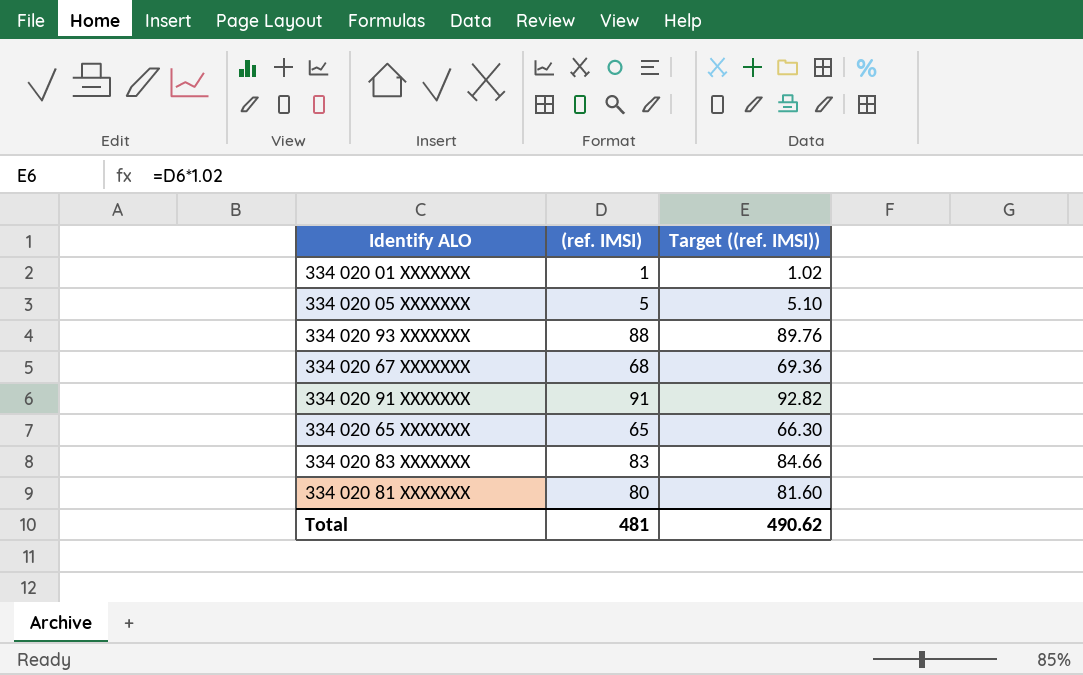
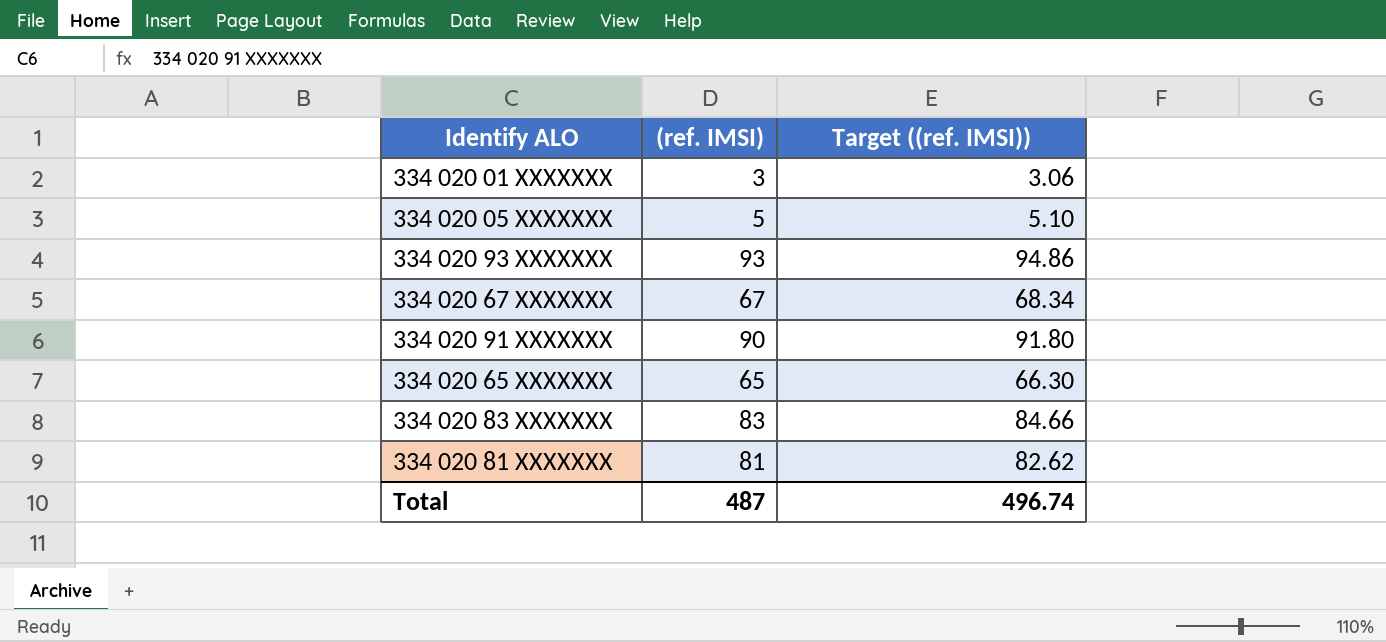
334 020 01 XXXXXXX | (ref. IMSI): 1 -> 3
334 020 01 XXXXXXX | Target ((ref. IMSI)): 1.02 -> 3.06
334 020 93 XXXXXXX | (ref. IMSI): 88 -> 93
334 020 93 XXXXXXX | Target ((ref. IMSI)): 89.76 -> 94.86
334 020 67 XXXXXXX | (ref. IMSI): 68 -> 67
334 020 67 XXXXXXX | Target ((ref. IMSI)): 69.36 -> 68.34
334 020 91 XXXXXXX | (ref. IMSI): 91 -> 90
334 020 91 XXXXXXX | Target ((ref. IMSI)): 92.82 -> 91.80
334 020 81 XXXXXXX | (ref. IMSI): 80 -> 81
334 020 81 XXXXXXX | Target ((ref. IMSI)): 81.60 -> 82.62
Total | (ref. IMSI): 481 -> 487
Total | Target ((ref. IMSI)): 490.62 -> 496.74

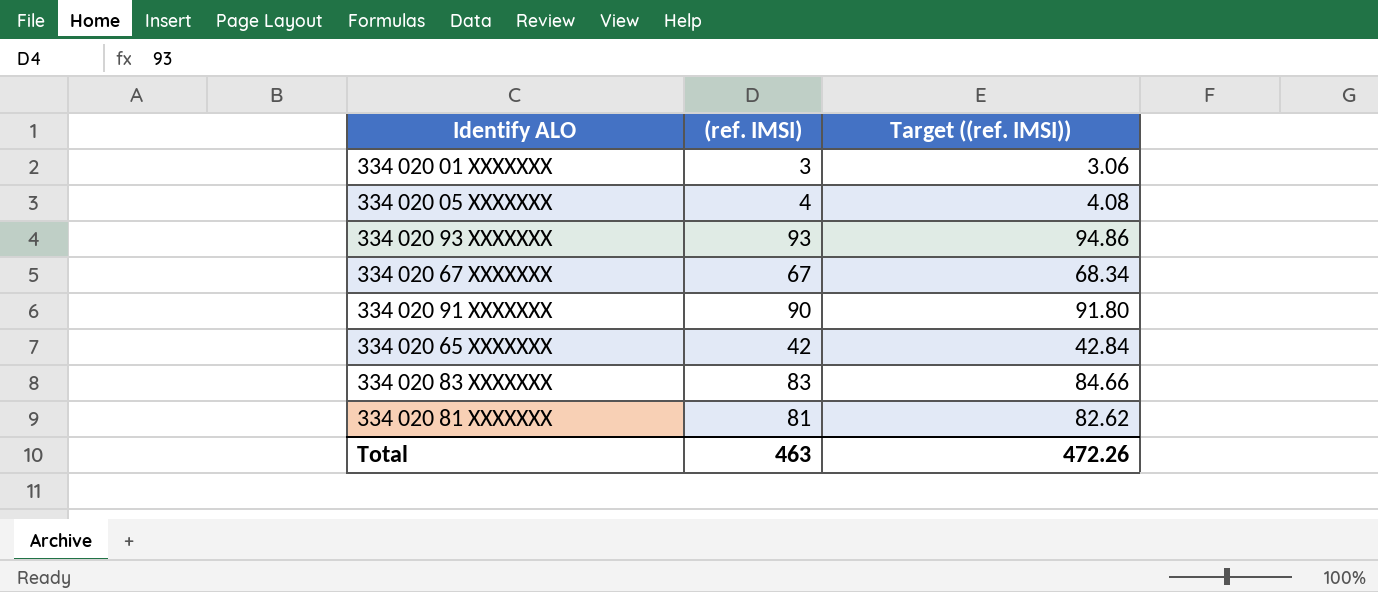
334 020 05 XXXXXXX | (ref. IMSI): 5 -> 4
334 020 05 XXXXXXX | Target ((ref. IMSI)): 5.10 -> 4.08
334 020 65 XXXXXXX | (ref. IMSI): 65 -> 42
334 020 65 XXXXXXX | Target ((ref. IMSI)): 66.30 -> 42.84
Total | (ref. IMSI): 487 -> 463
Total | Target ((ref. IMSI)): 496.74 -> 472.26

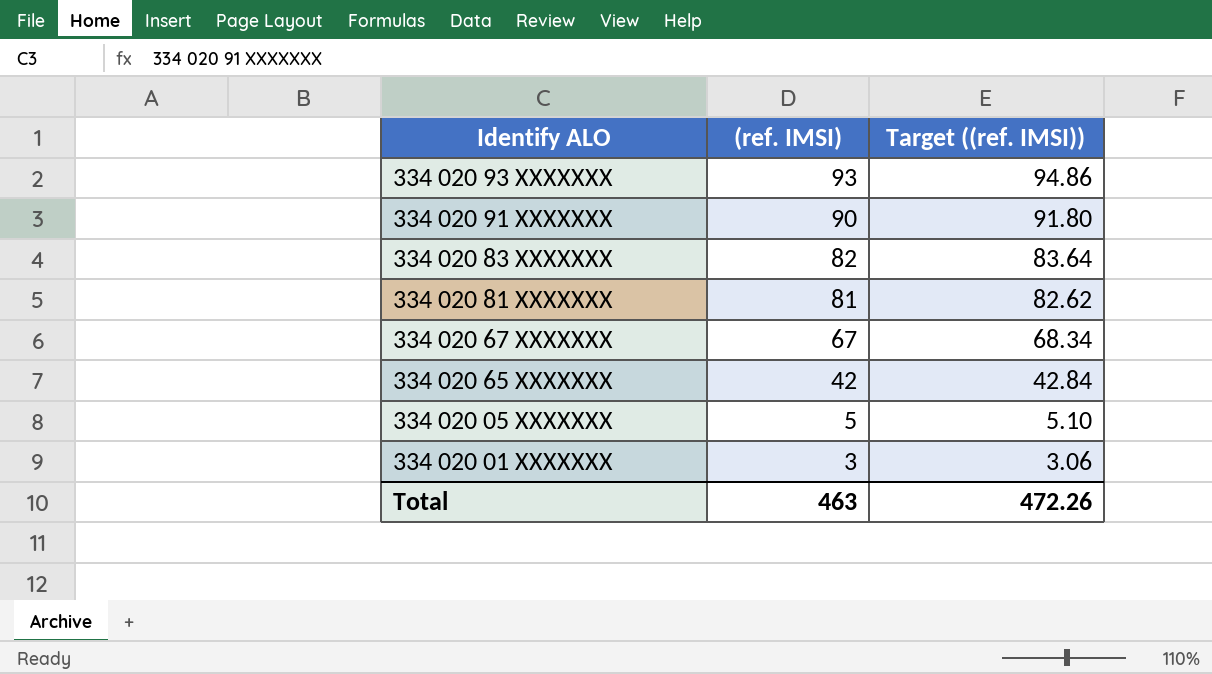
row order: none -> Identify ALO descending
334 020 83 XXXXXXX | (ref. IMSI): 83 -> 82
334 020 83 XXXXXXX | Target ((ref. IMSI)): 84.66 -> 83.64
334 020 05 XXXXXXX | (ref. IMSI): 4 -> 5
334 020 05 XXXXXXX | Target ((ref. IMSI)): 4.08 -> 5.10

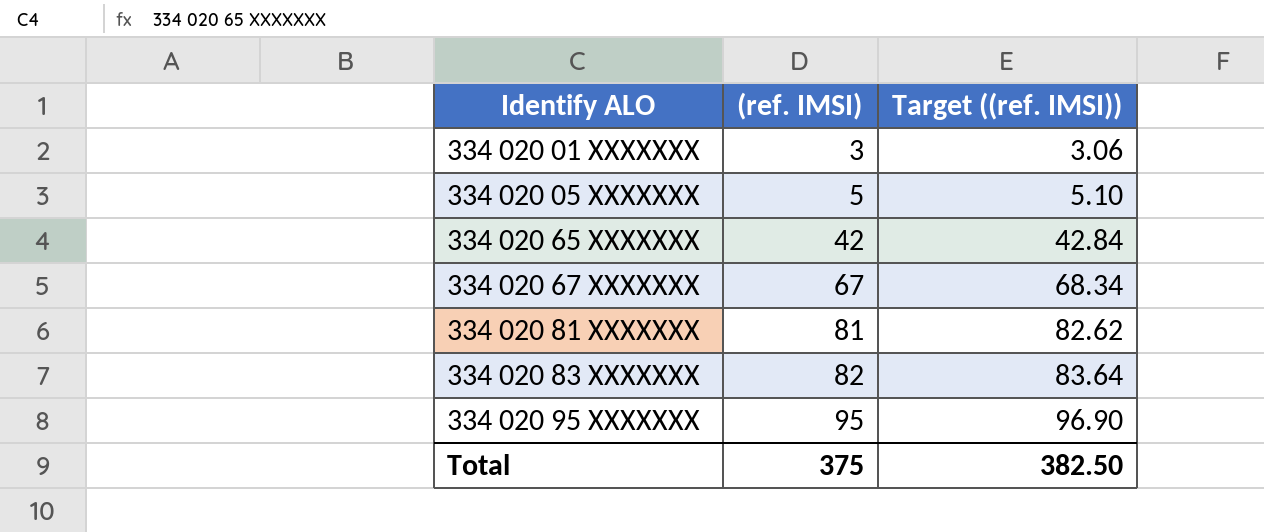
row order: Identify ALO descending -> Identify ALO ascending
row 334 020 93 XXXXXXX: 93 | 94.86 -> none
row 334 020 91 XXXXXXX: 90 | 91.80 -> none
row 334 020 95 XXXXXXX: none -> 95 | 96.90
Total | (ref. IMSI): 463 -> 375
Total | Target ((ref. IMSI)): 472.26 -> 382.50

